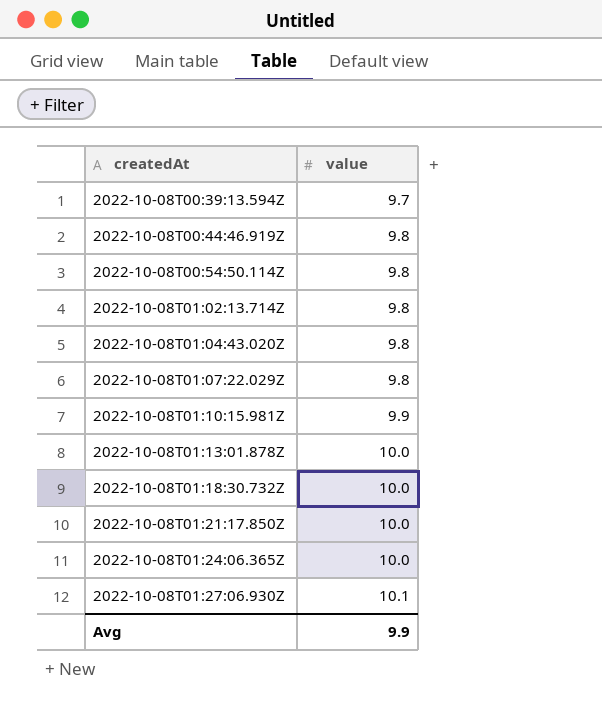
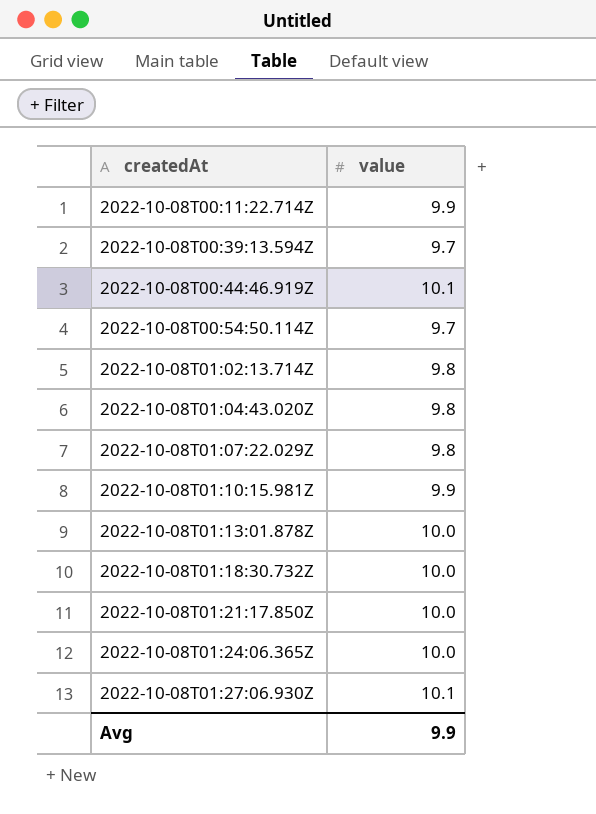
row 2022-10-08T00:11:22.714Z: none -> 9.9
2022-10-08T00:44:46.919Z | value: 9.8 -> 10.1
2022-10-08T00:54:50.114Z | value: 9.8 -> 9.7

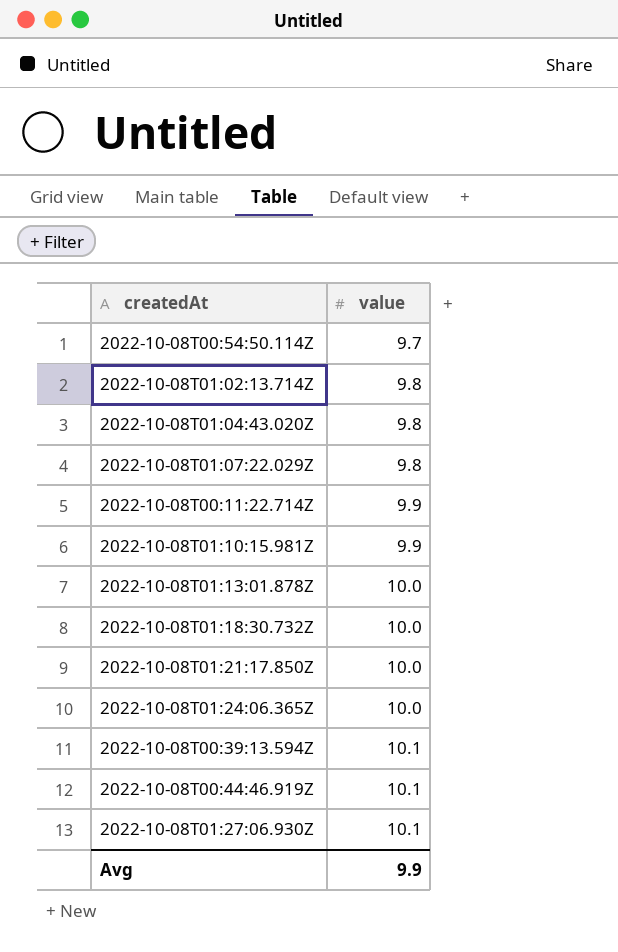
row order: createdAt ascending -> value ascending
2022-10-08T00:39:13.594Z | value: 9.7 -> 10.1

